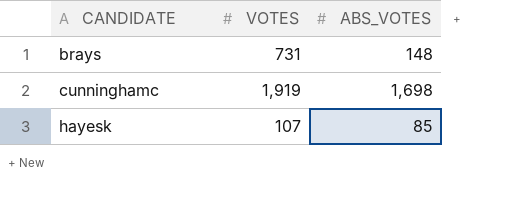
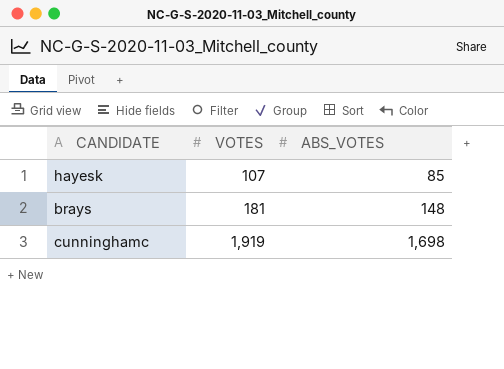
row order: CANDIDATE ascending -> VOTES ascending
brays | VOTES: 731 -> 181

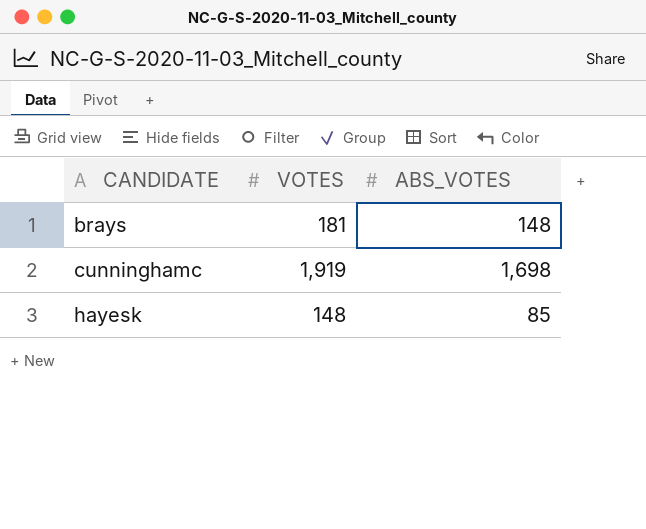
row order: VOTES ascending -> CANDIDATE ascending
hayesk | VOTES: 107 -> 148

